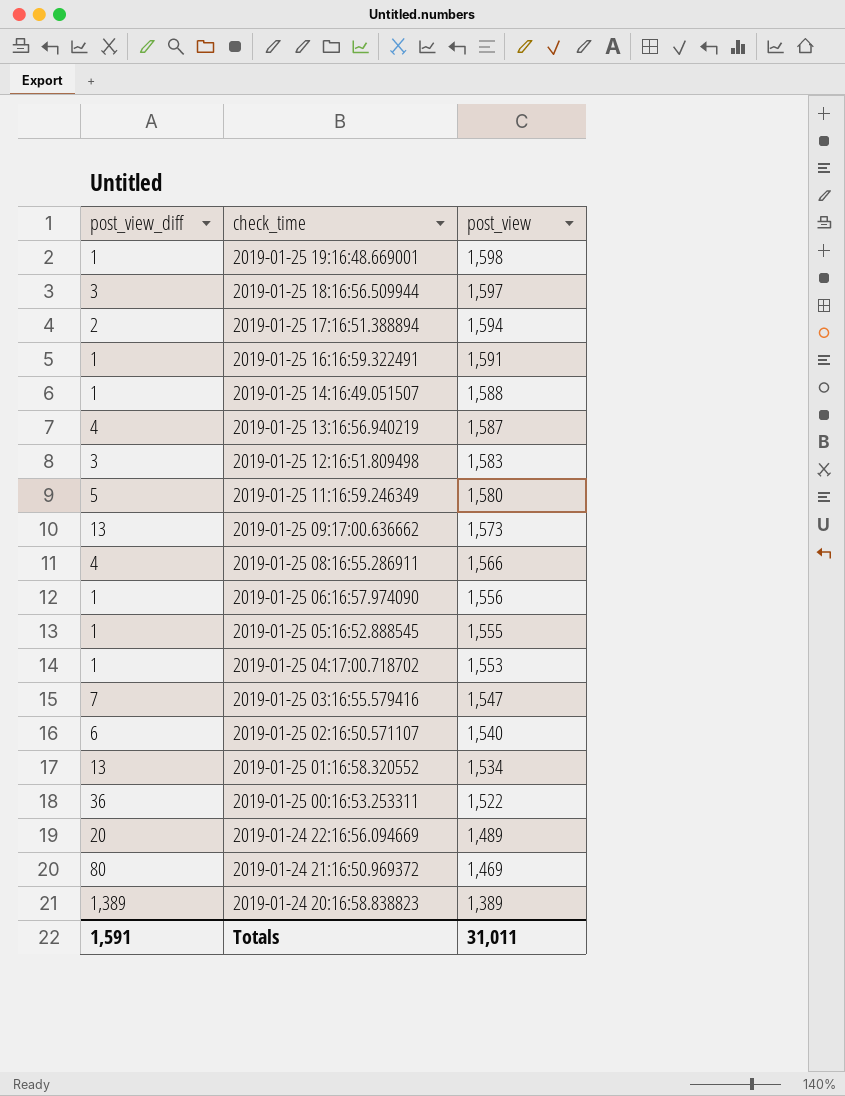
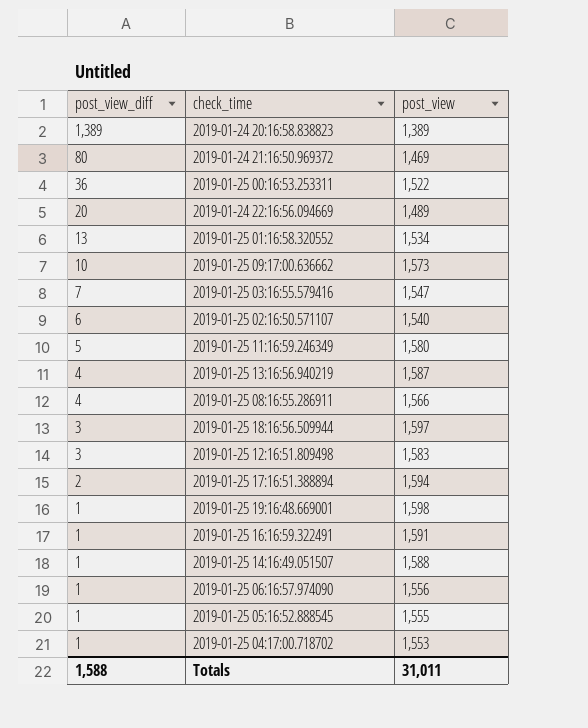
row order: check_time descending -> post_view_diff descending
2019-01-25 09:17:00.636662 | post_view_diff: 13 -> 10
Totals | post_view_diff: 1,591 -> 1,588

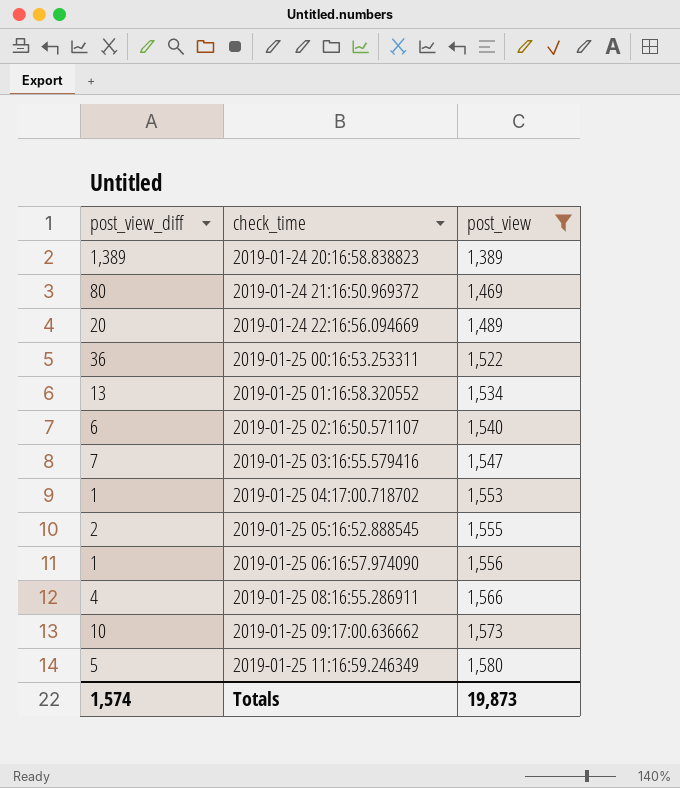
filter: none -> post_view <= 1,580
row order: post_view_diff descending -> check_time ascending
2019-01-25 05:16:52.888545 | post_view_diff: 1 -> 2
Totals | post_view_diff: 1,588 -> 1,574
Totals | post_view: 31,011 -> 19,873

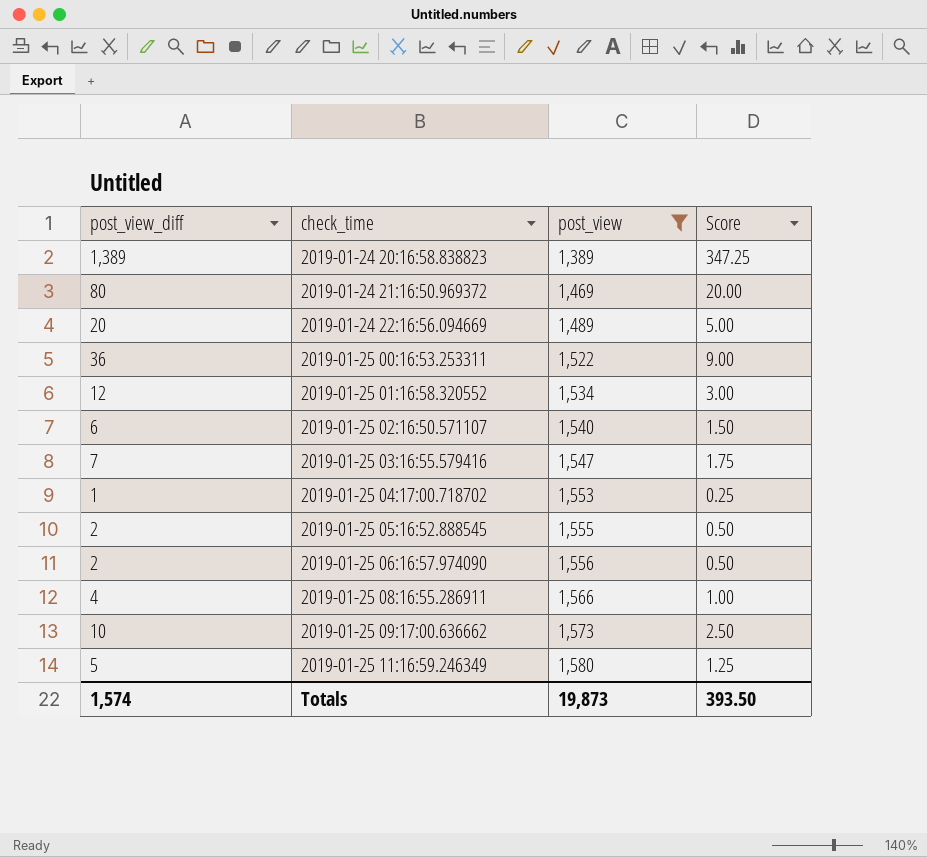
column Score | formula: none -> [post_view_diff] * 0.25
2019-01-25 01:16:58.320552 | post_view_diff: 13 -> 12
2019-01-25 06:16:57.974090 | post_view_diff: 1 -> 2

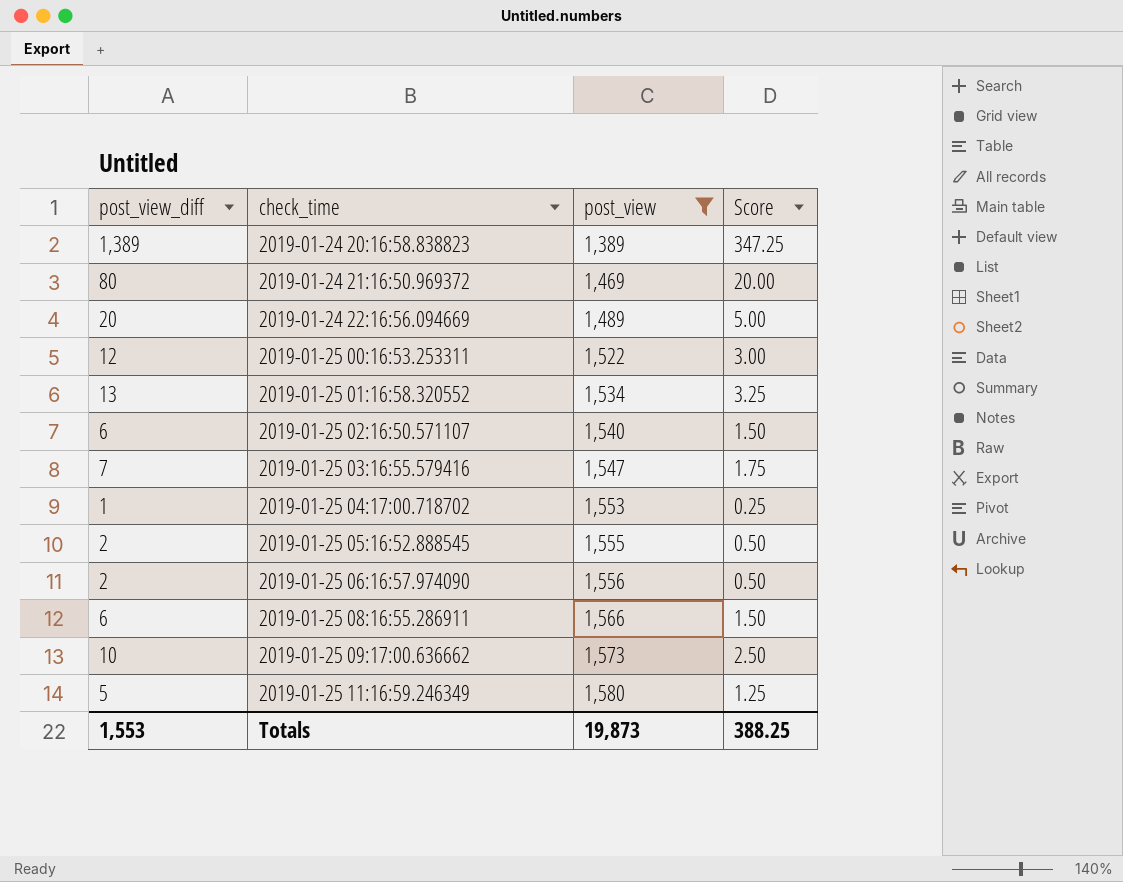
2019-01-25 00:16:53.253311 | post_view_diff: 36 -> 12
2019-01-25 00:16:53.253311 | Score: 9.00 -> 3.00
2019-01-25 01:16:58.320552 | post_view_diff: 12 -> 13
2019-01-25 01:16:58.320552 | Score: 3.00 -> 3.25
2019-01-25 08:16:55.286911 | post_view_diff: 4 -> 6
2019-01-25 08:16:55.286911 | Score: 1.00 -> 1.50
Totals | post_view_diff: 1,574 -> 1,553
Totals | Score: 393.50 -> 388.25

